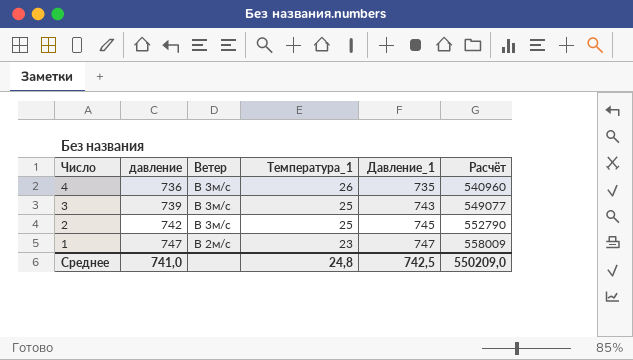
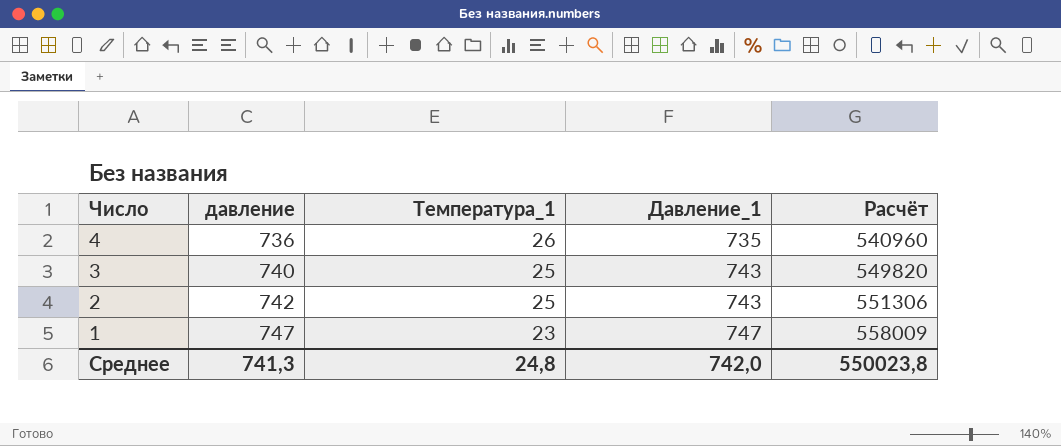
column Ветер | position: 3 -> none
3 | давление: 739 -> 740
3 | Расчёт: 549077 -> 549820
2 | Давление_1: 745 -> 743
2 | Расчёт: 552790 -> 551306
Среднее | давление: 741,0 -> 741,3
Среднее | Давление_1: 742,5 -> 742,0
Среднее | Расчёт: 550209,0 -> 550023,8

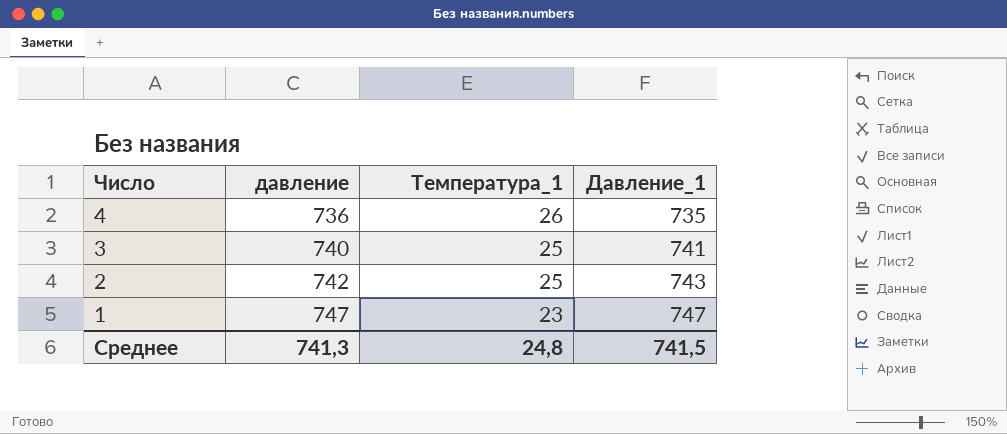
column Расчёт | formula: [давление] * [Давление_1] -> none
3 | Давление_1: 743 -> 741
Среднее | Давление_1: 742,0 -> 741,5

